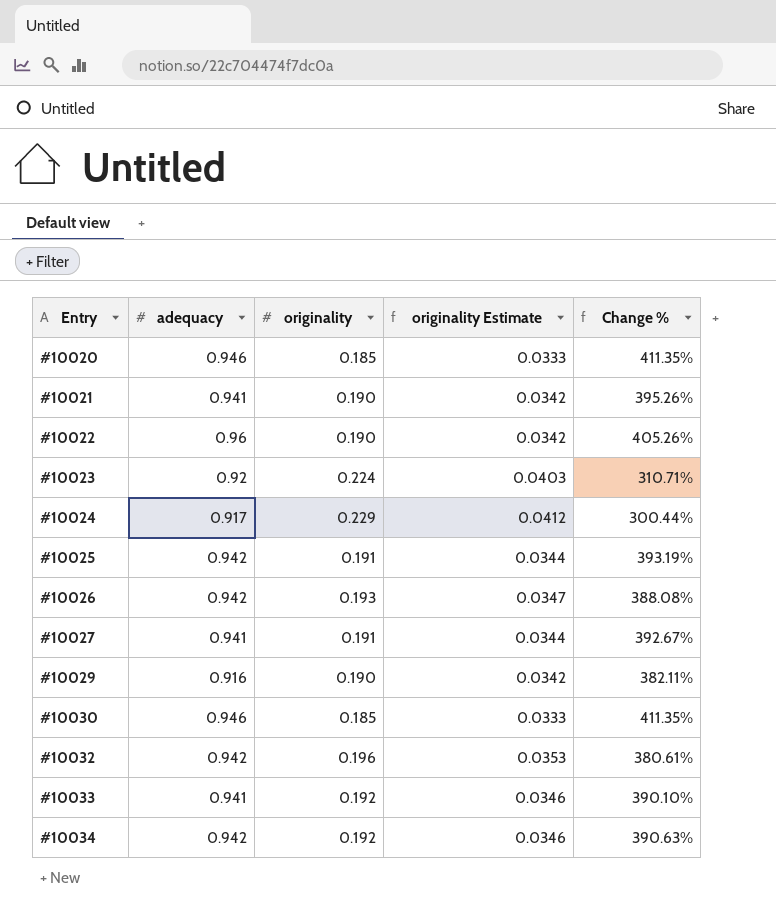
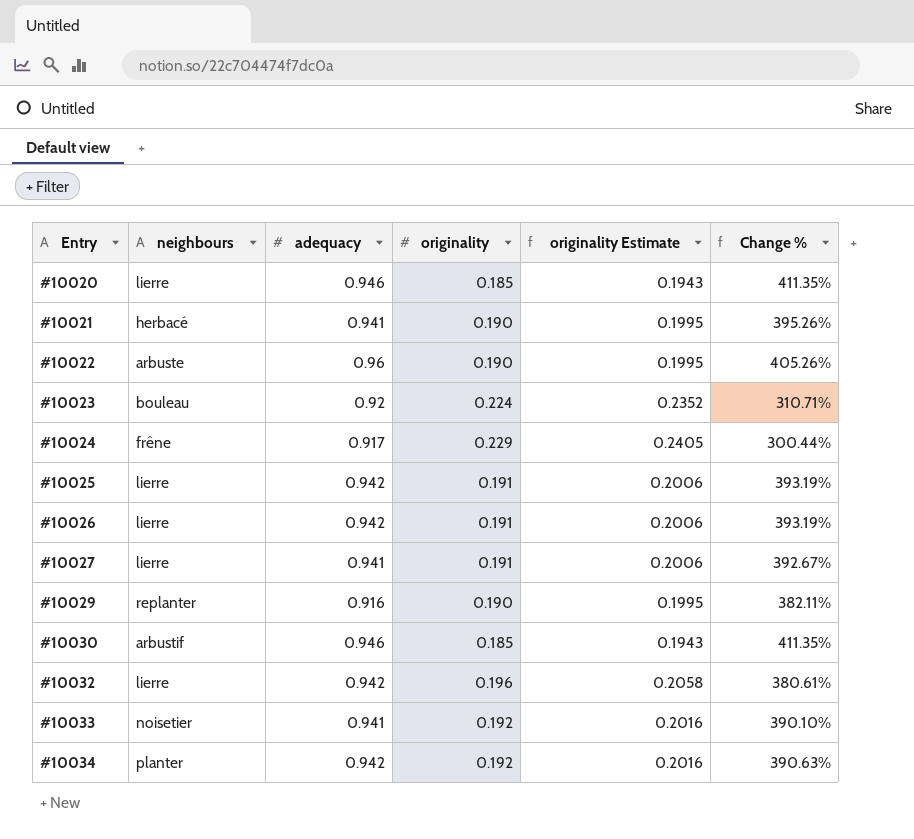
column neighbours | position: none -> 2
column originality Estimate | formula: [originality] * 0.18 -> [originality] * 1.05
#10026 | originality: 0.193 -> 0.191
#10026 | Change %: 388.08% -> 393.19%

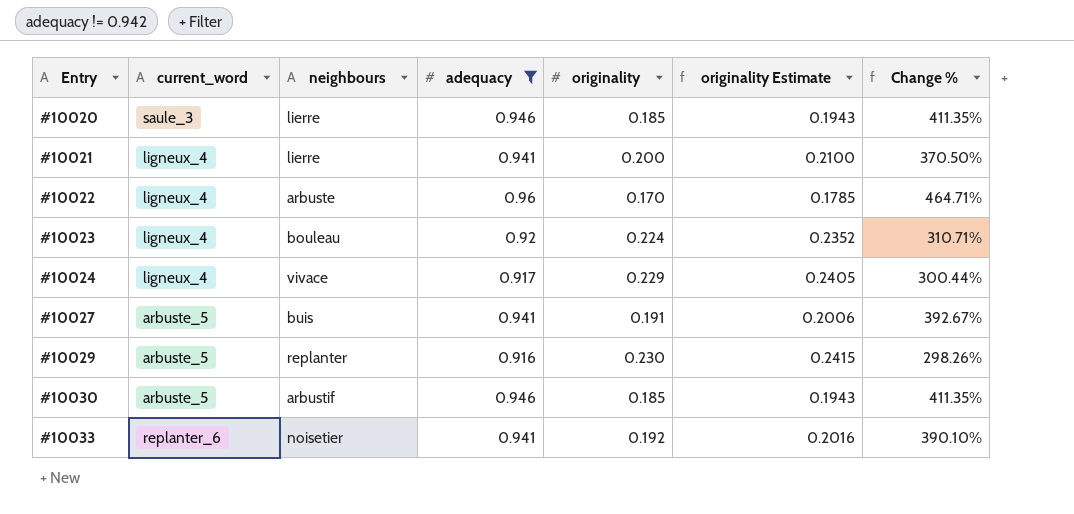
filter: none -> adequacy != 0.942
column current_word | position: none -> 2
#10021 | neighbours: herbacé -> lierre
#10021 | originality: 0.190 -> 0.200
#10021 | originality Estimate: 0.1995 -> 0.2100
#10021 | Change %: 395.26% -> 370.50%
#10022 | originality: 0.190 -> 0.170
#10022 | originality Estimate: 0.1995 -> 0.1785
#10022 | Change %: 405.26% -> 464.71%
#10024 | neighbours: frêne -> vivace
#10027 | neighbours: lierre -> buis
#10029 | originality: 0.190 -> 0.230
#10029 | originality Estimate: 0.1995 -> 0.2415
#10029 | Change %: 382.11% -> 298.26%

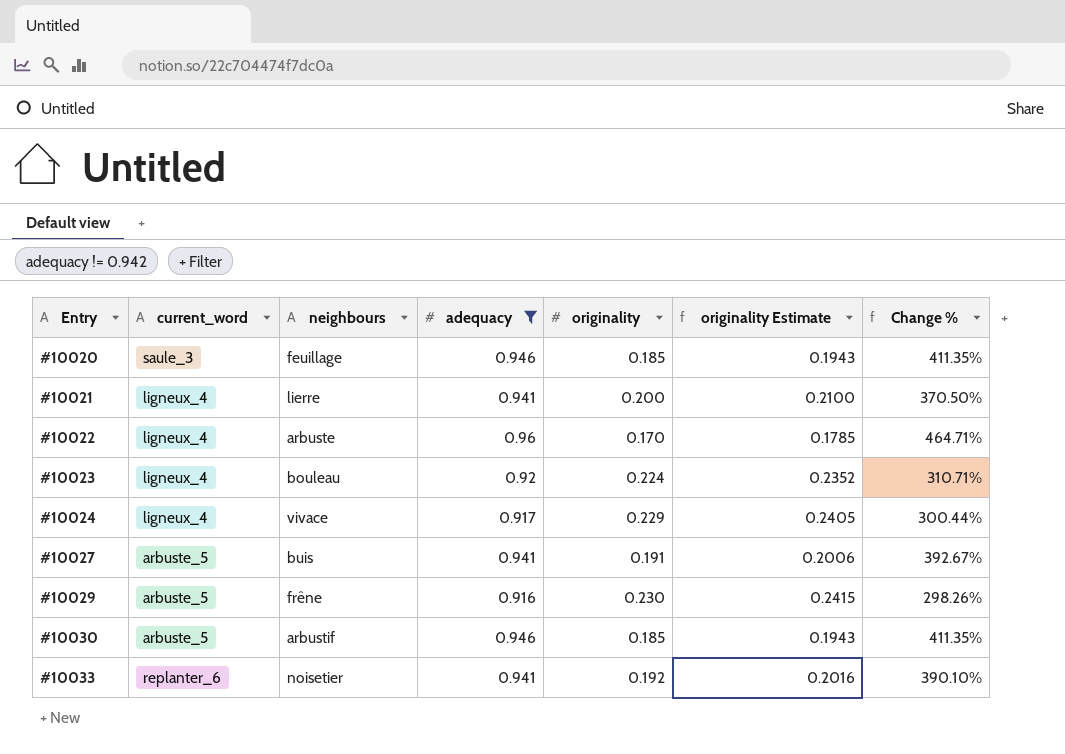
#10020 | neighbours: lierre -> feuillage
#10029 | neighbours: replanter -> frêne

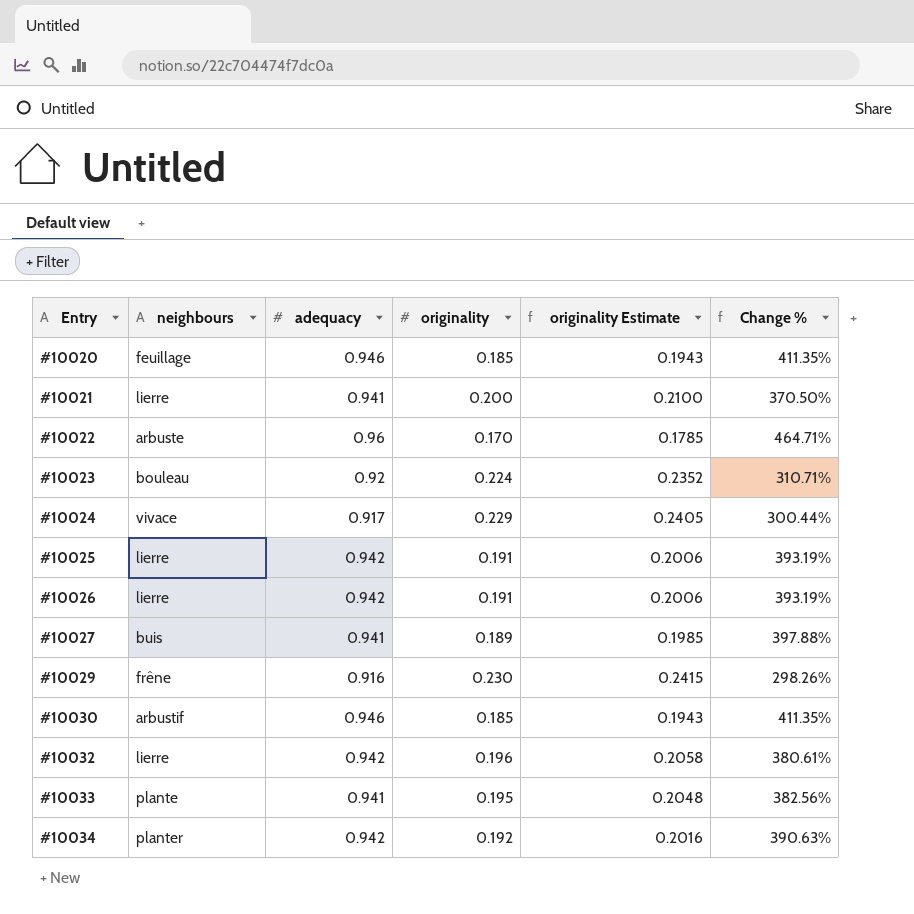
filter: adequacy != 0.942 -> none
column current_word | position: 2 -> none
#10027 | originality: 0.191 -> 0.189
#10027 | originality Estimate: 0.2006 -> 0.1985
#10027 | Change %: 392.67% -> 397.88%
#10033 | neighbours: noisetier -> plante
#10033 | originality: 0.192 -> 0.195
#10033 | originality Estimate: 0.2016 -> 0.2048
#10033 | Change %: 390.10% -> 382.56%

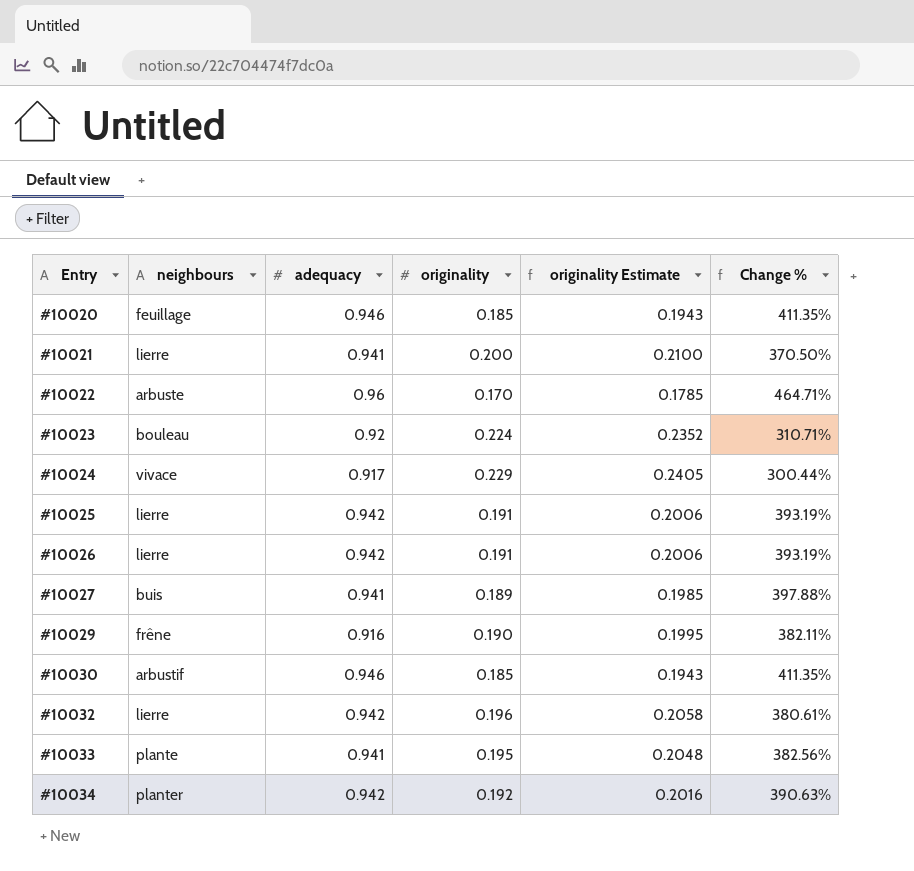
#10029 | originality: 0.230 -> 0.190
#10029 | originality Estimate: 0.2415 -> 0.1995
#10029 | Change %: 298.26% -> 382.11%

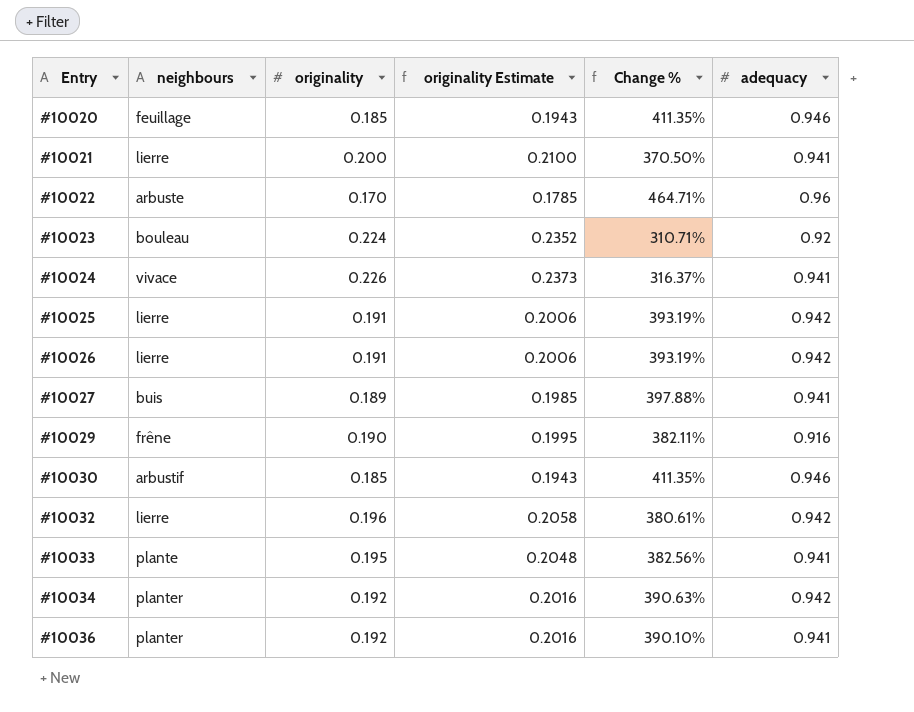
column adequacy | position: 3 -> 6
#10024 | originality: 0.229 -> 0.226
#10024 | originality Estimate: 0.2405 -> 0.2373
#10024 | Change %: 300.44% -> 316.37%
#10024 | adequacy: 0.917 -> 0.941
row #10036: none -> planter | 0.192 | 0.2016 | 390.10% | 0.941

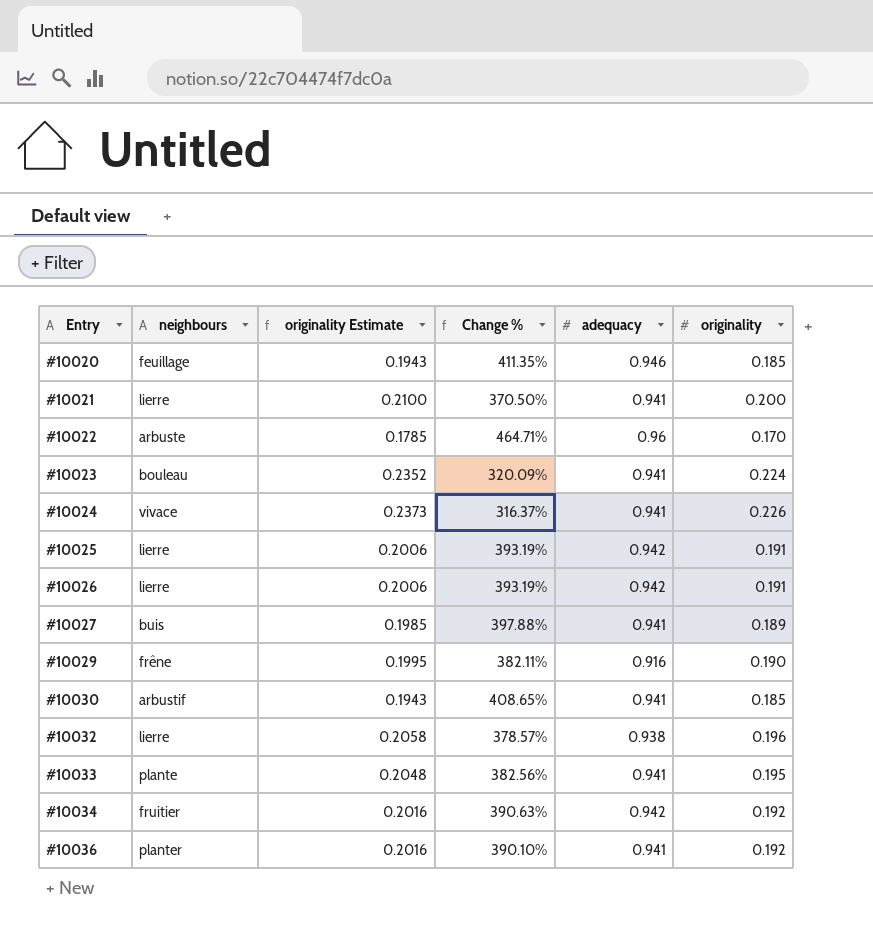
column originality | position: 3 -> 6
#10023 | Change %: 310.71% -> 320.09%
#10023 | adequacy: 0.92 -> 0.941
#10030 | Change %: 411.35% -> 408.65%
#10030 | adequacy: 0.946 -> 0.941
#10032 | Change %: 380.61% -> 378.57%
#10032 | adequacy: 0.942 -> 0.938
#10034 | neighbours: planter -> fruitier

